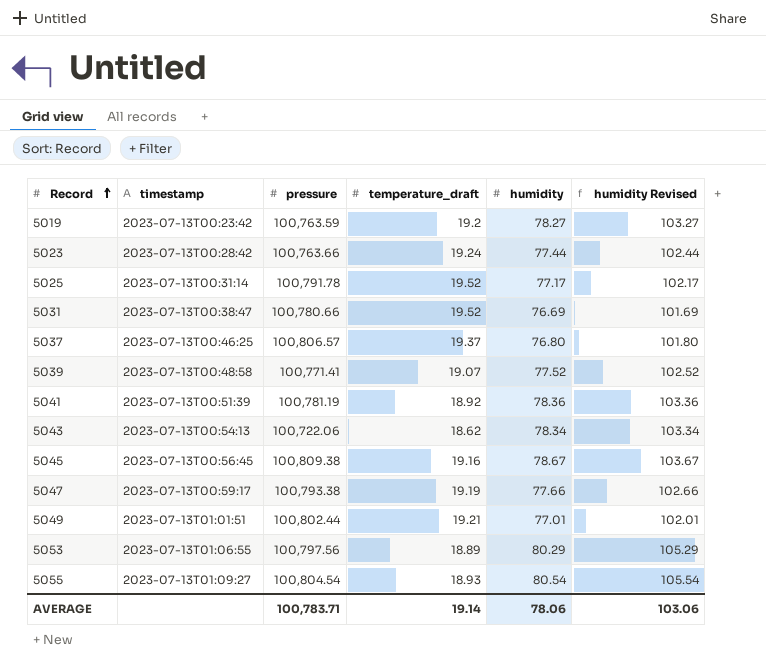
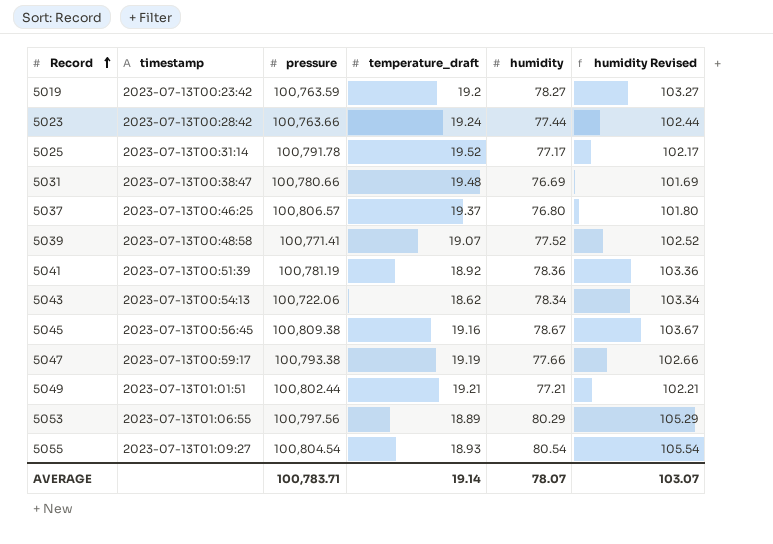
5031 | temperature_draft: 19.52 -> 19.48
5049 | humidity: 77.01 -> 77.21
5049 | humidity Revised: 102.01 -> 102.21
AVERAGE | humidity: 78.06 -> 78.07
AVERAGE | humidity Revised: 103.06 -> 103.07

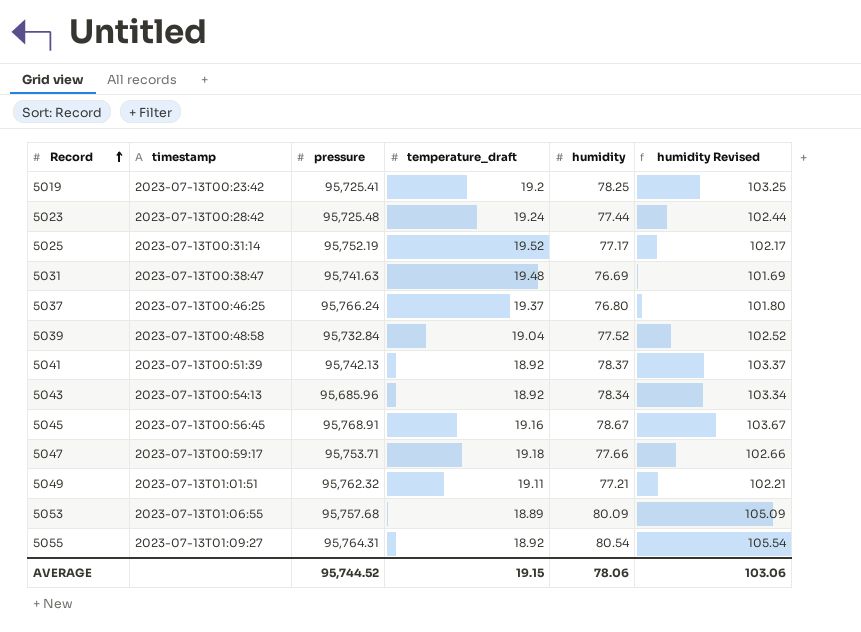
5019 | pressure: 100,763.59 -> 95,725.41
5019 | humidity: 78.27 -> 78.25
5019 | humidity Revised: 103.27 -> 103.25
5023 | pressure: 100,763.66 -> 95,725.48
5025 | pressure: 100,791.78 -> 95,752.19
5031 | pressure: 100,780.66 -> 95,741.63
5037 | pressure: 100,806.57 -> 95,766.24
5039 | pressure: 100,771.41 -> 95,732.84
5039 | temperature_draft: 19.07 -> 19.04
5041 | pressure: 100,781.19 -> 95,742.13
5041 | humidity: 78.36 -> 78.37
5041 | humidity Revised: 103.36 -> 103.37
5043 | pressure: 100,722.06 -> 95,685.96
5043 | temperature_draft: 18.62 -> 18.92
5045 | pressure: 100,809.38 -> 95,768.91
5047 | pressure: 100,793.38 -> 95,753.71
5047 | temperature_draft: 19.19 -> 19.18
5049 | pressure: 100,802.44 -> 95,762.32
5049 | temperature_draft: 19.21 -> 19.11
5053 | pressure: 100,797.56 -> 95,757.68
5053 | humidity: 80.29 -> 80.09
5053 | humidity Revised: 105.29 -> 105.09
5055 | pressure: 100,804.54 -> 95,764.31
5055 | temperature_draft: 18.93 -> 18.92
AVERAGE | pressure: 100,783.71 -> 95,744.52
AVERAGE | temperature_draft: 19.14 -> 19.15
AVERAGE | humidity: 78.07 -> 78.06
AVERAGE | humidity Revised: 103.07 -> 103.06

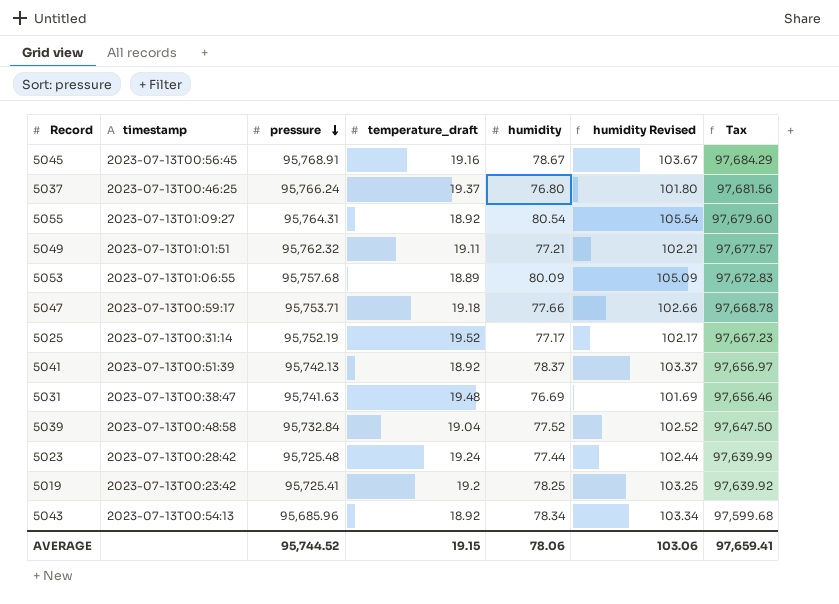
row order: Record ascending -> pressure descending
column Tax | formula: none -> [pressure] * 1.02

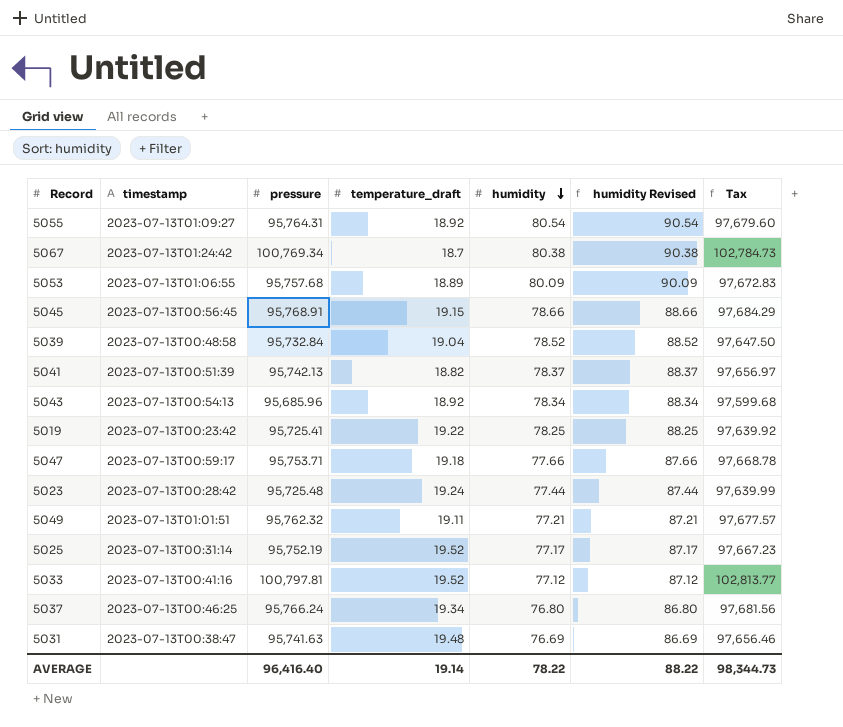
row order: pressure descending -> humidity descending
column humidity Revised | formula: [humidity] + 25 -> [humidity] + 10
row 5067: none -> 2023-07-13T01:24:42 | 100,769.34 | 18.7 | 80.38 | 90.38 | 102,784.73
5045 | temperature_draft: 19.16 -> 19.15
5045 | humidity: 78.67 -> 78.66
5039 | humidity: 77.52 -> 78.52
5041 | temperature_draft: 18.92 -> 18.82
5019 | temperature_draft: 19.2 -> 19.22
row 5033: none -> 2023-07-13T00:41:16 | 100,797.81 | 19.52 | 77.12 | 87.12 | 102,813.77
5037 | temperature_draft: 19.37 -> 19.34
AVERAGE | pressure: 95,744.52 -> 96,416.40
AVERAGE | temperature_draft: 19.15 -> 19.14
AVERAGE | humidity: 78.06 -> 78.22
AVERAGE | humidity Revised: 103.06 -> 88.22
AVERAGE | Tax: 97,659.41 -> 98,344.73

